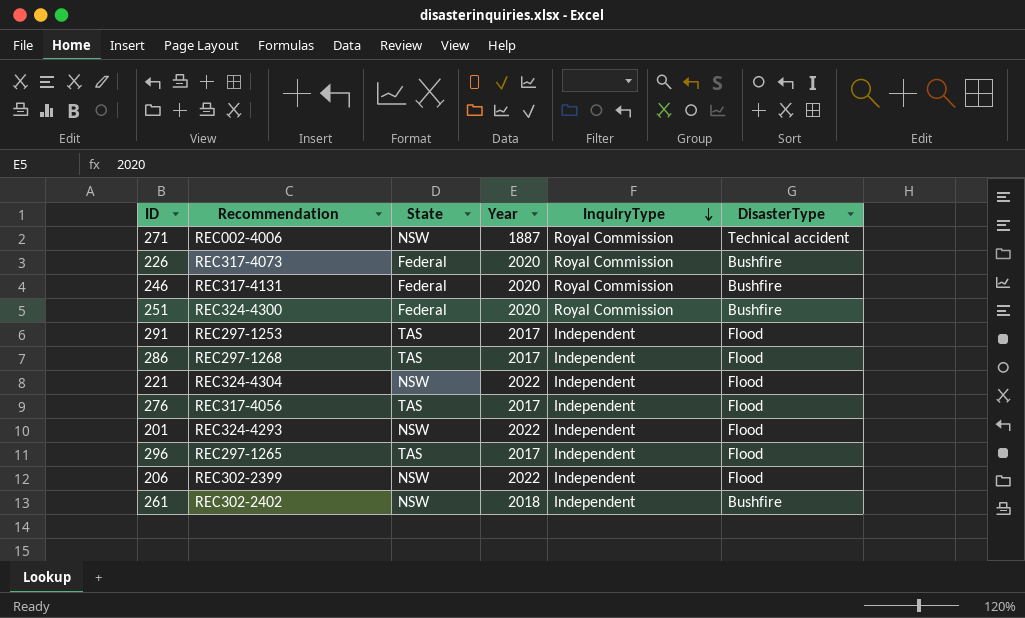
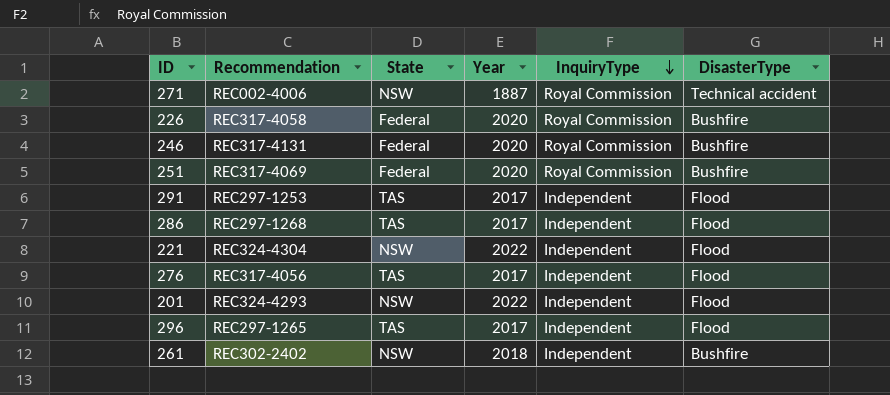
row 206: REC302-2399 | NSW | 2022 | Independent | Flood -> none
226 | Recommendation: REC317-4073 -> REC317-4058
251 | Recommendation: REC324-4300 -> REC317-4069

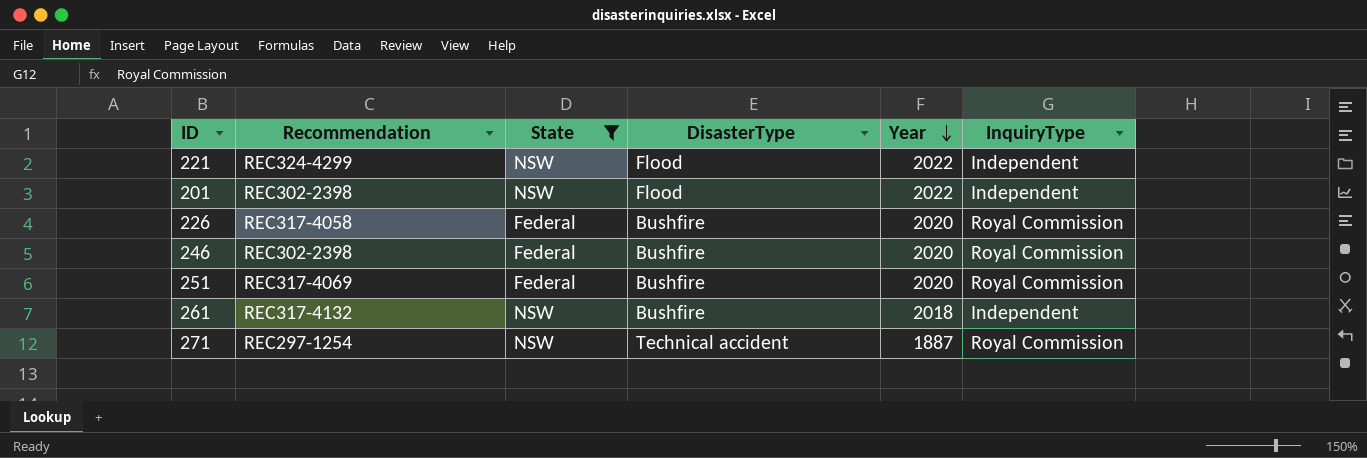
filter: none -> State != TAS
row order: InquiryType descending -> Year descending
column DisasterType | position: 6 -> 4
221 | Recommendation: REC324-4304 -> REC324-4299
201 | Recommendation: REC324-4293 -> REC302-2398
246 | Recommendation: REC317-4131 -> REC302-2398
261 | Recommendation: REC302-2402 -> REC317-4132
271 | Recommendation: REC002-4006 -> REC297-1254

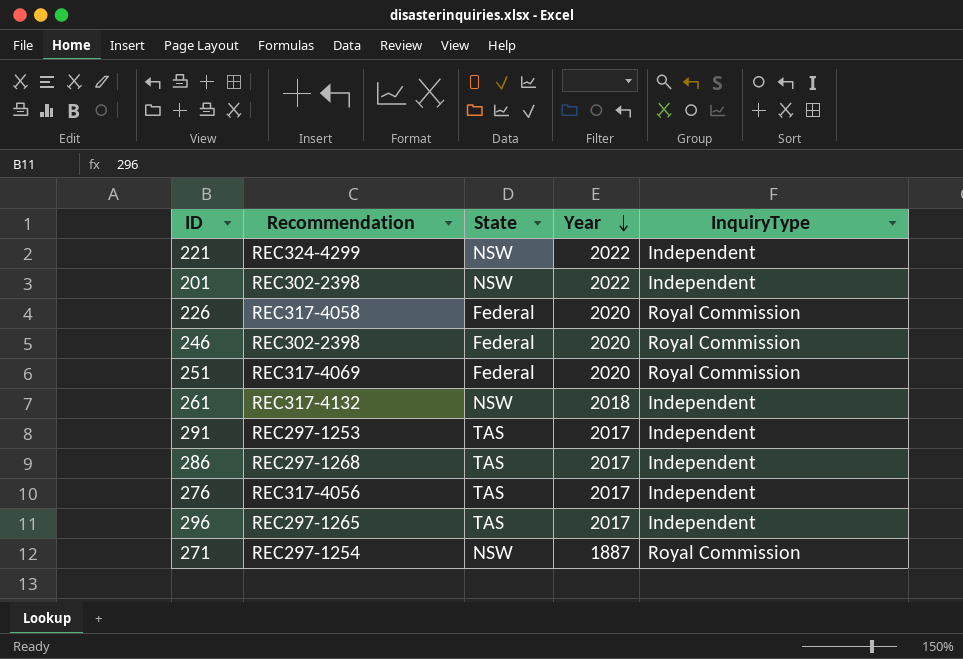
filter: State != TAS -> none
column DisasterType | position: 4 -> none

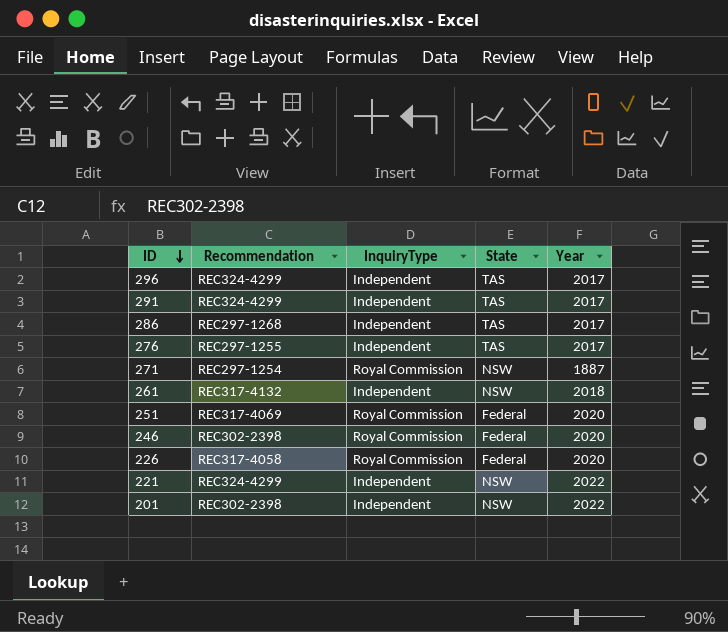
row order: Year descending -> ID descending
column InquiryType | position: 5 -> 3
296 | Recommendation: REC297-1265 -> REC324-4299
291 | Recommendation: REC297-1253 -> REC324-4299
276 | Recommendation: REC317-4056 -> REC297-1255

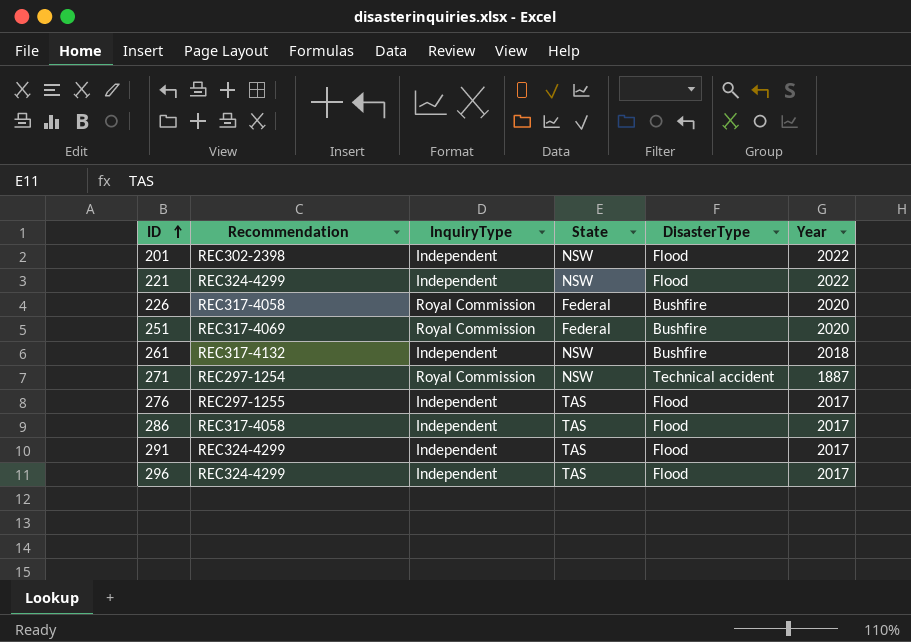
row order: ID descending -> ID ascending
column DisasterType | position: none -> 5
row 246: REC302-2398 | Royal Commission | Federal | 2020 -> none
286 | Recommendation: REC297-1268 -> REC317-4058

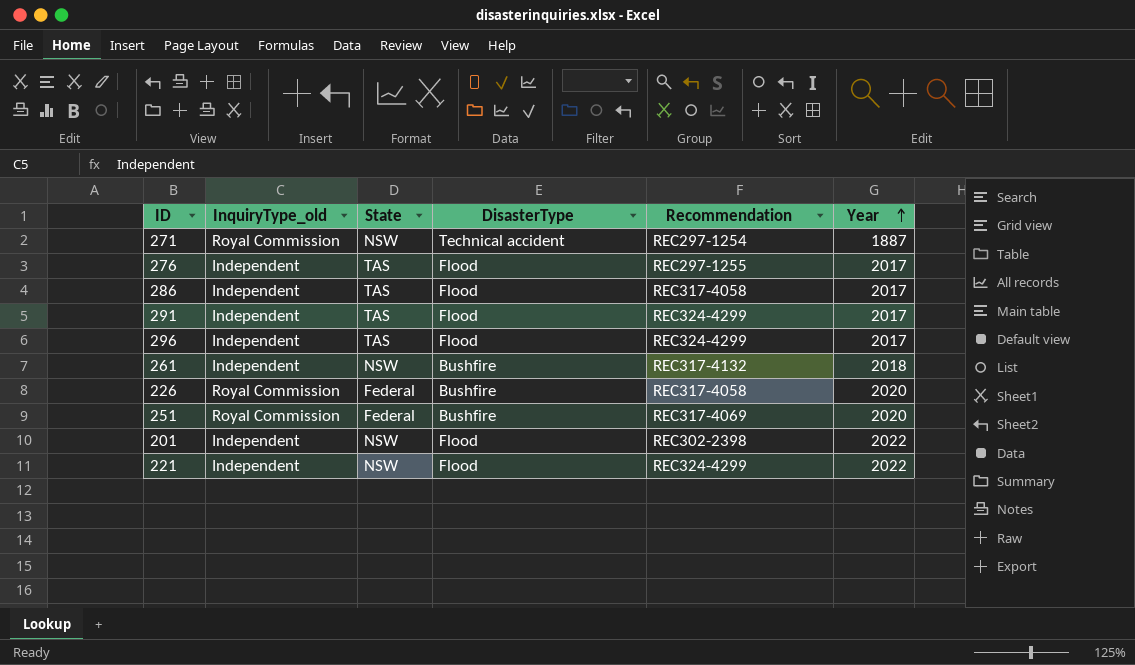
row order: ID ascending -> Year ascending
column name: InquiryType -> InquiryType_old
column Recommendation | position: 2 -> 5

